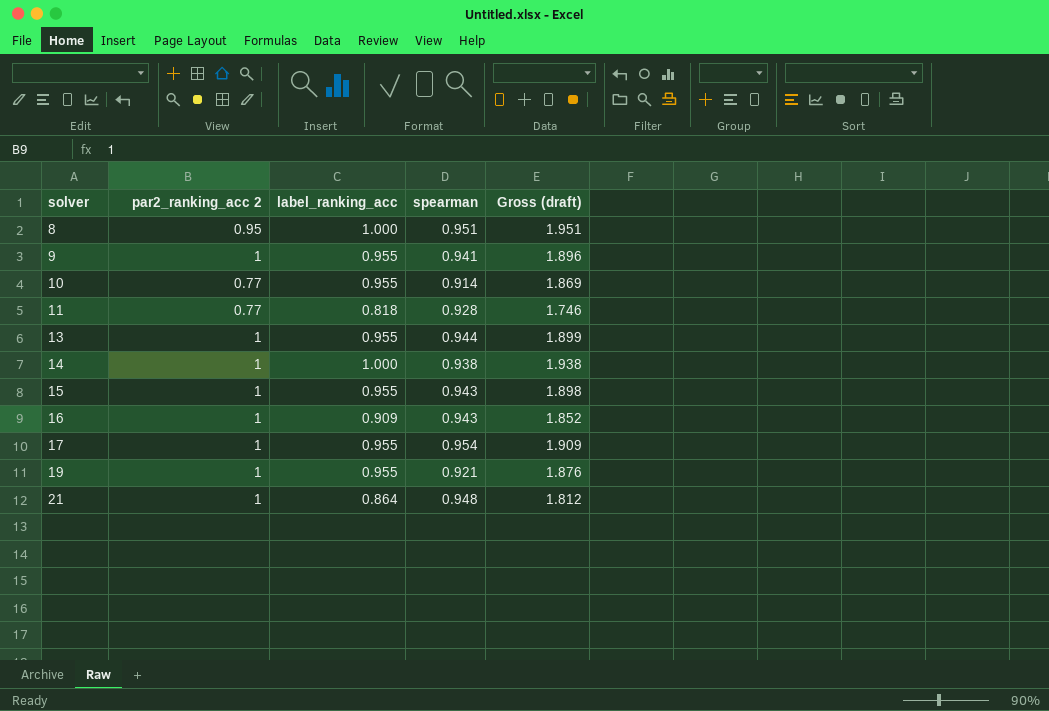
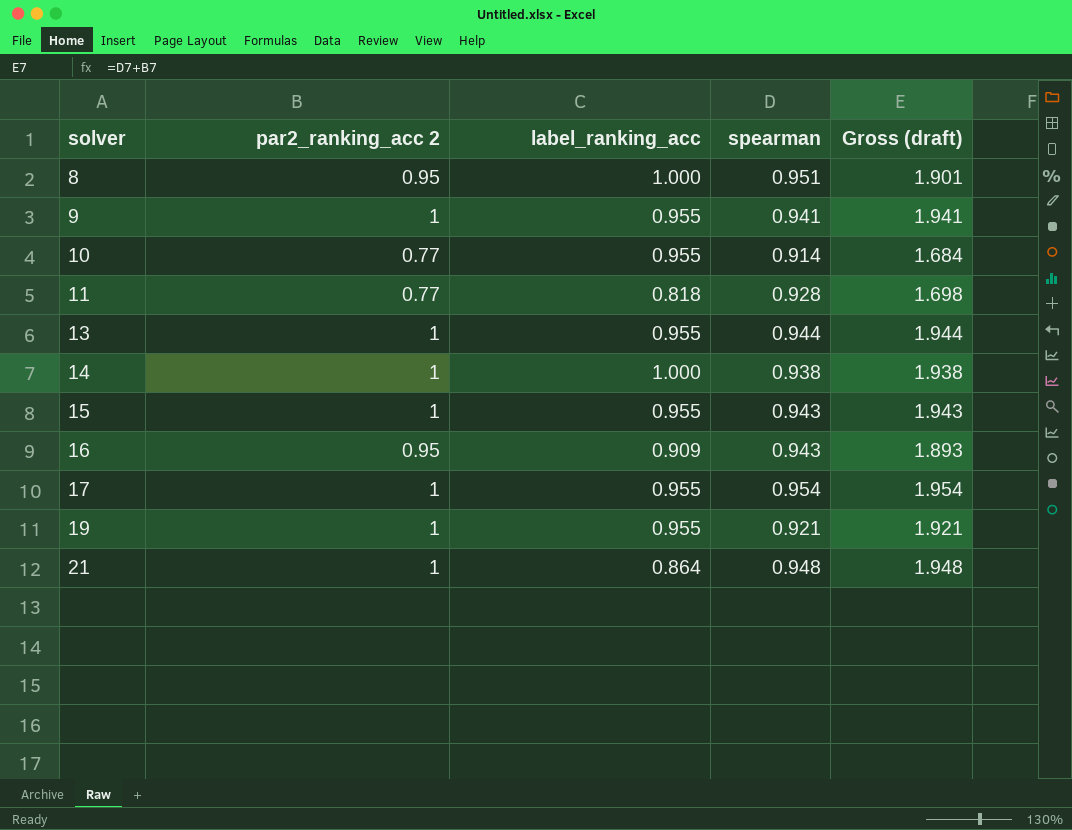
column Gross (draft) | formula: [label_ranking_acc] + [spearman] -> [par2_ranking_acc 2] + [spearman]
16 | par2_ranking_acc 2: 1 -> 0.95

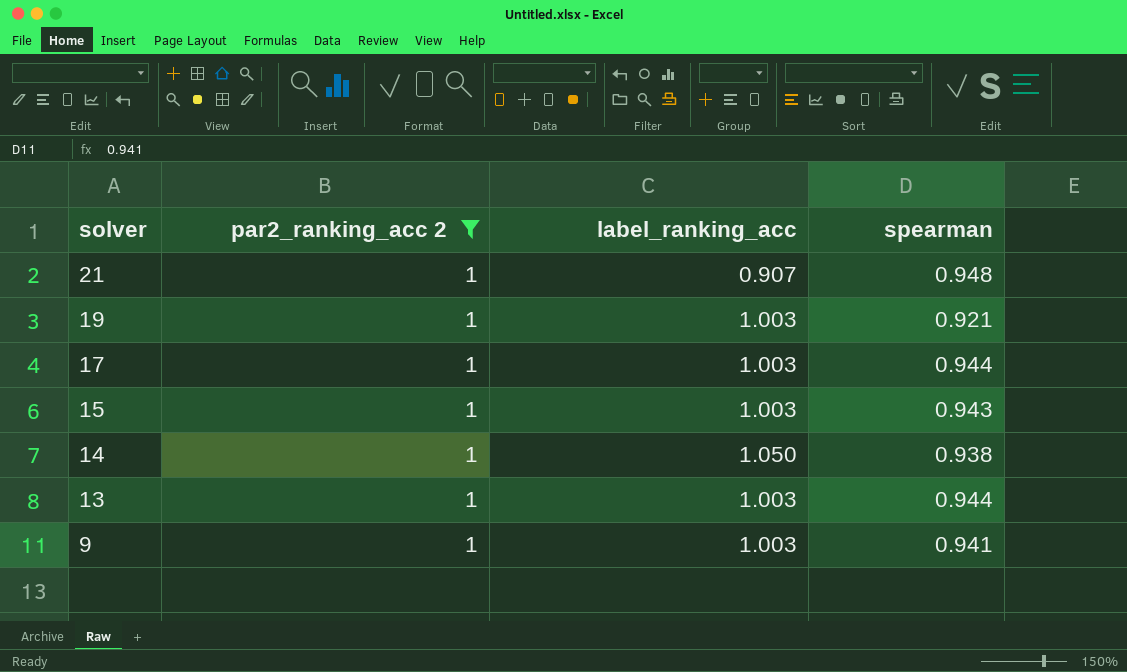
filter: none -> par2_ranking_acc 2 = 1
row order: solver ascending -> solver descending
column Gross (draft) | formula: [par2_ranking_acc 2] + [spearman] -> none
21 | label_ranking_acc: 0.864 -> 0.907
19 | label_ranking_acc: 0.955 -> 1.003
17 | label_ranking_acc: 0.955 -> 1.003
17 | spearman: 0.954 -> 0.944
15 | label_ranking_acc: 0.955 -> 1.003
14 | label_ranking_acc: 1.000 -> 1.050
13 | label_ranking_acc: 0.955 -> 1.003
9 | label_ranking_acc: 0.955 -> 1.003

